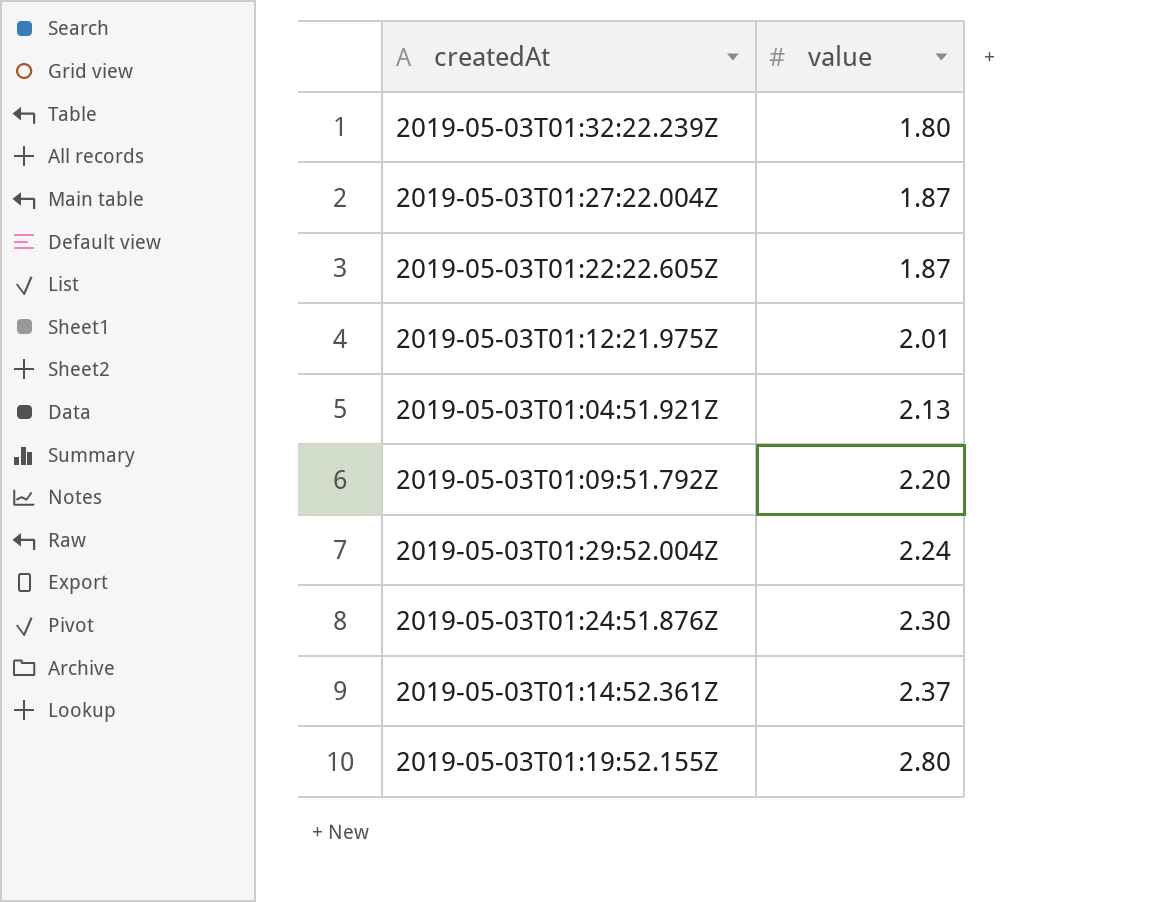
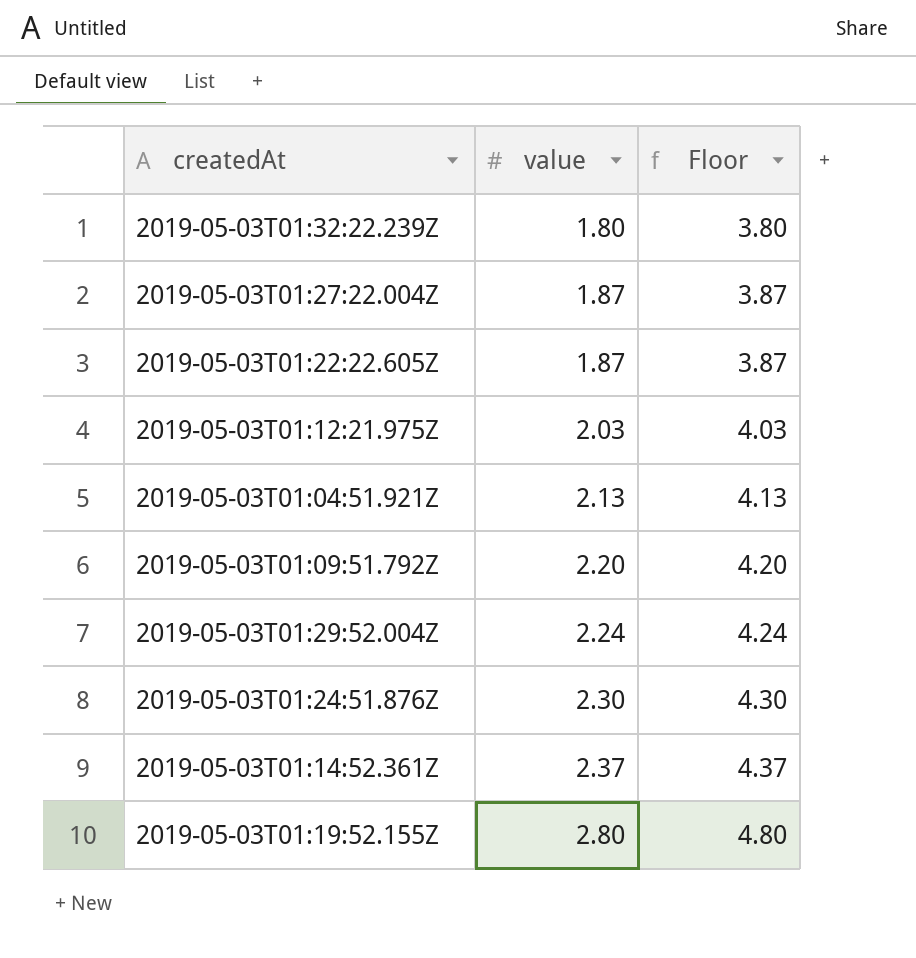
column Floor | formula: none -> [value] + 2
2019-05-03T01:12:21.975Z | value: 2.01 -> 2.03

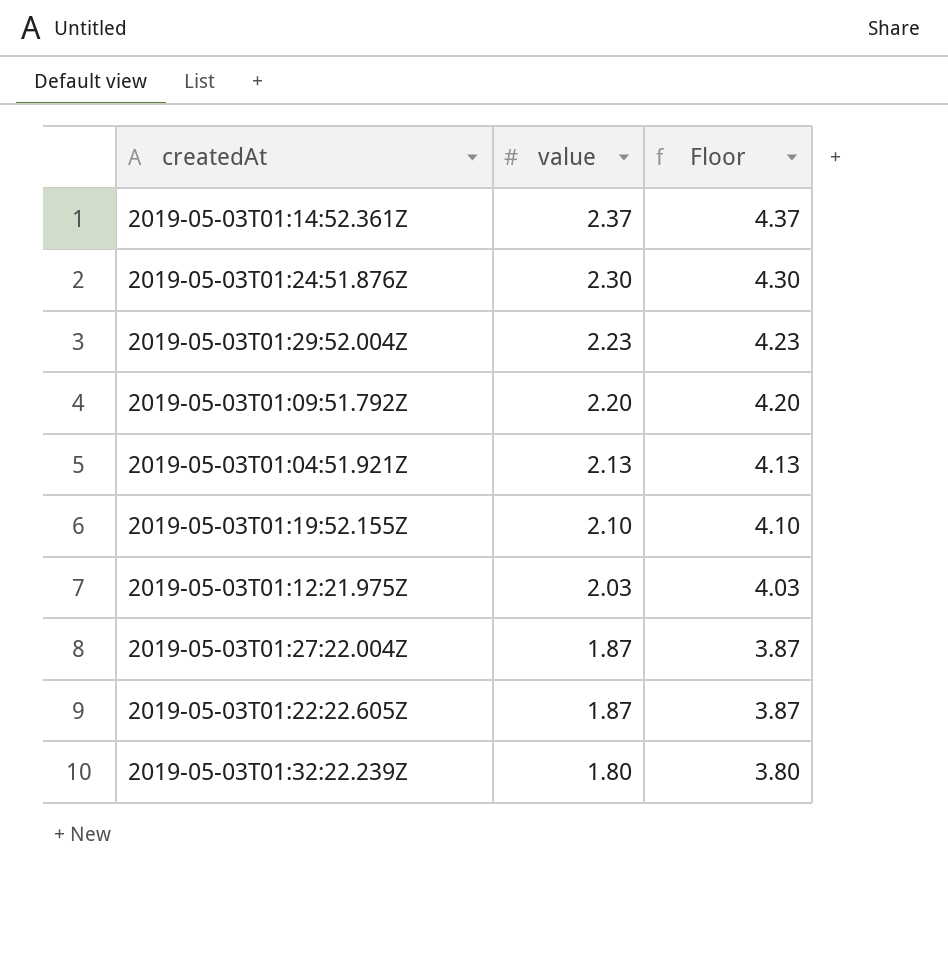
row order: value ascending -> value descending
2019-05-03T01:29:52.004Z | value: 2.24 -> 2.23
2019-05-03T01:29:52.004Z | Floor: 4.24 -> 4.23
2019-05-03T01:19:52.155Z | value: 2.80 -> 2.10
2019-05-03T01:19:52.155Z | Floor: 4.80 -> 4.10

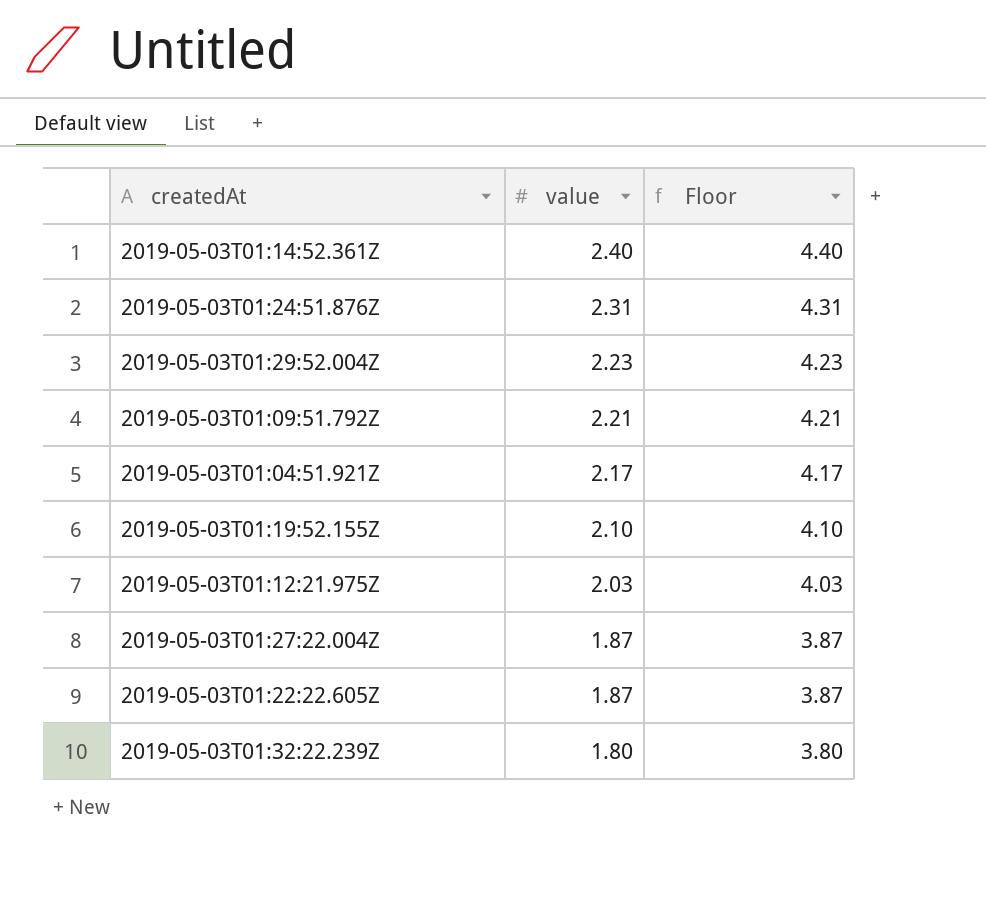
2019-05-03T01:14:52.361Z | value: 2.37 -> 2.40
2019-05-03T01:14:52.361Z | Floor: 4.37 -> 4.40
2019-05-03T01:24:51.876Z | value: 2.30 -> 2.31
2019-05-03T01:24:51.876Z | Floor: 4.30 -> 4.31
2019-05-03T01:09:51.792Z | value: 2.20 -> 2.21
2019-05-03T01:09:51.792Z | Floor: 4.20 -> 4.21
2019-05-03T01:04:51.921Z | value: 2.13 -> 2.17
2019-05-03T01:04:51.921Z | Floor: 4.13 -> 4.17

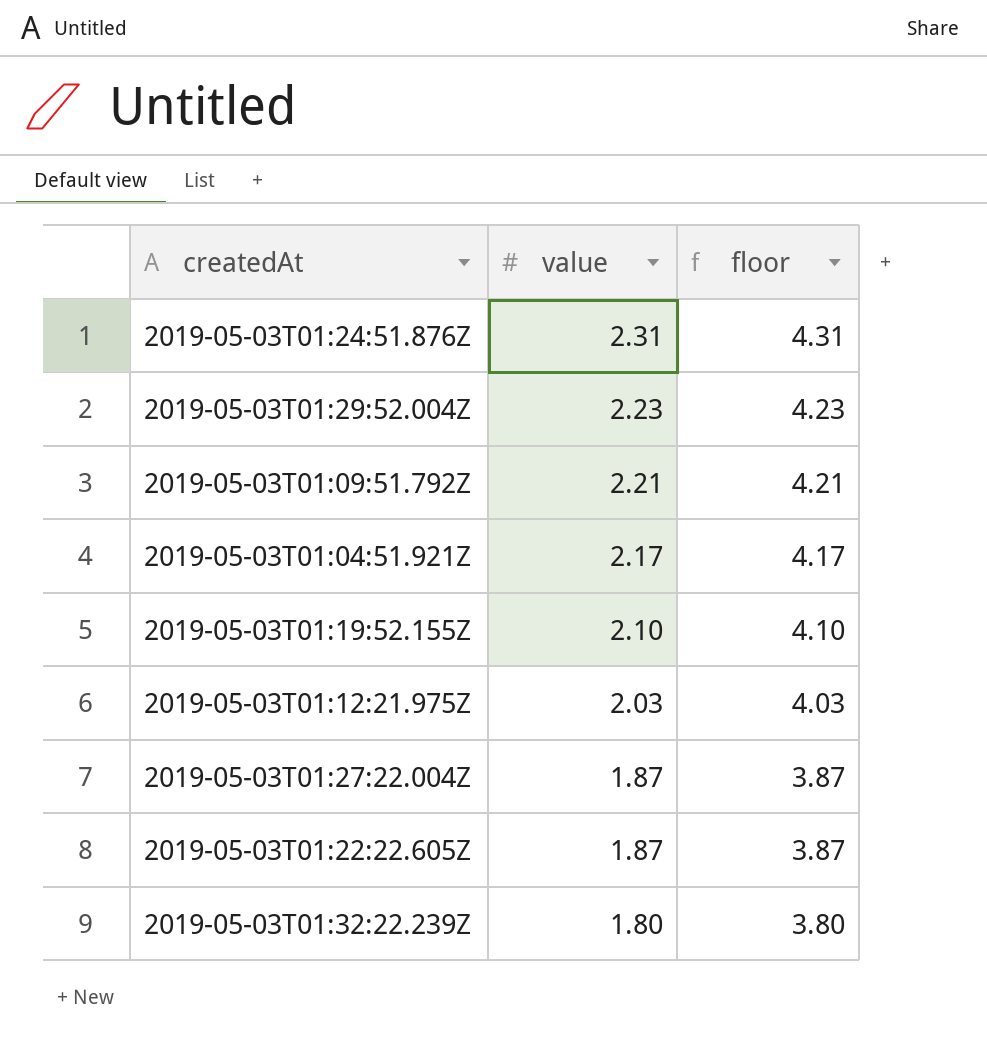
column name: Floor -> floor
row 2019-05-03T01:14:52.361Z: 2.40 | 4.40 -> none

